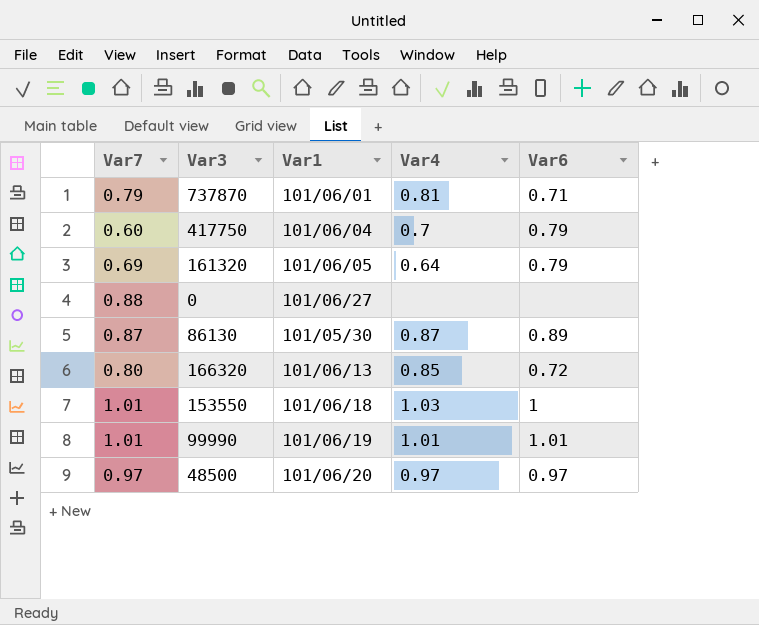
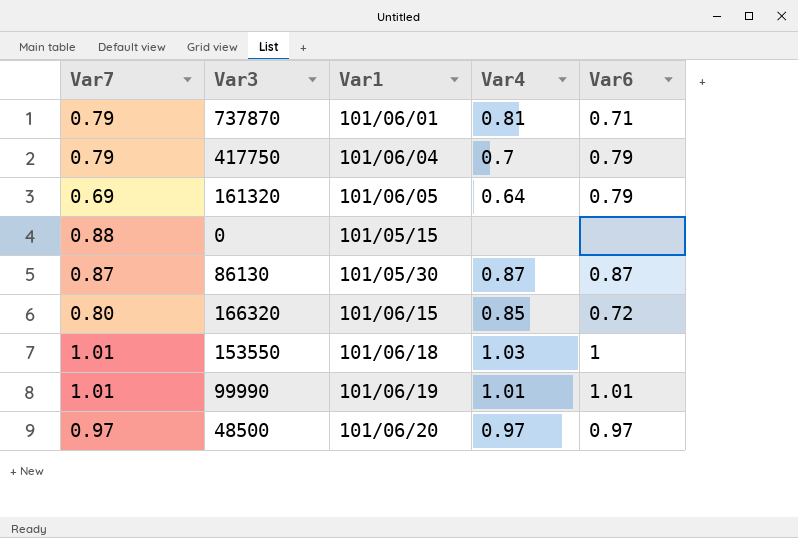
417750 | Var7: 0.60 -> 0.79
0 | Var1: 101/06/27 -> 101/05/15
86130 | Var6: 0.89 -> 0.87
166320 | Var1: 101/06/13 -> 101/06/15

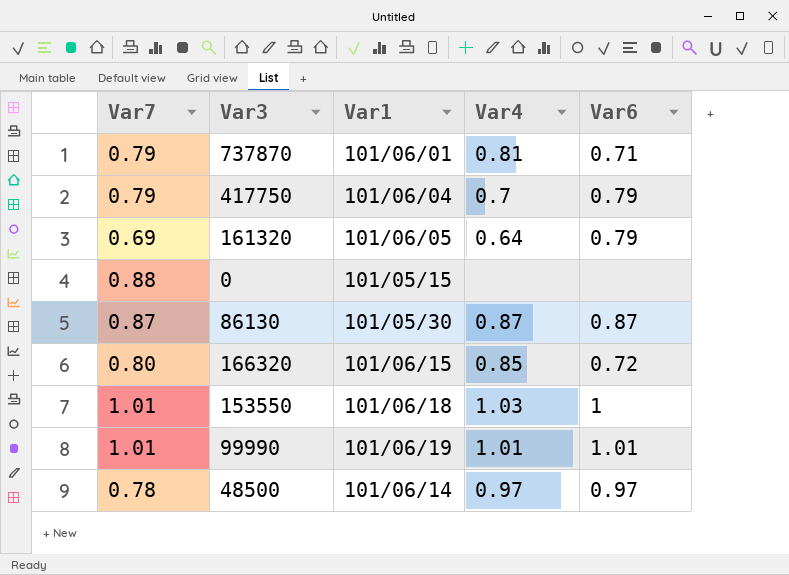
48500 | Var7: 0.97 -> 0.78
48500 | Var1: 101/06/20 -> 101/06/14

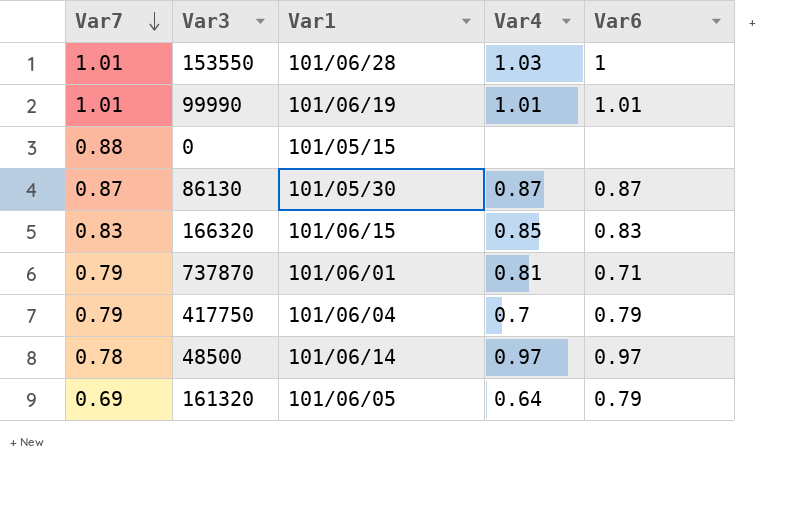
row order: none -> Var7 descending
153550 | Var1: 101/06/18 -> 101/06/28
166320 | Var7: 0.80 -> 0.83
166320 | Var6: 0.72 -> 0.83

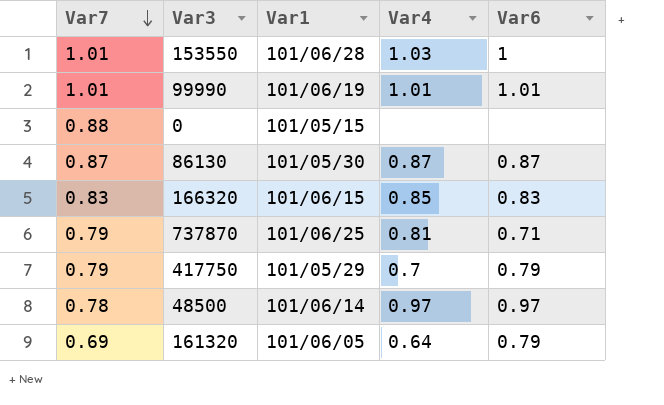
737870 | Var1: 101/06/01 -> 101/06/25
417750 | Var1: 101/06/04 -> 101/05/29

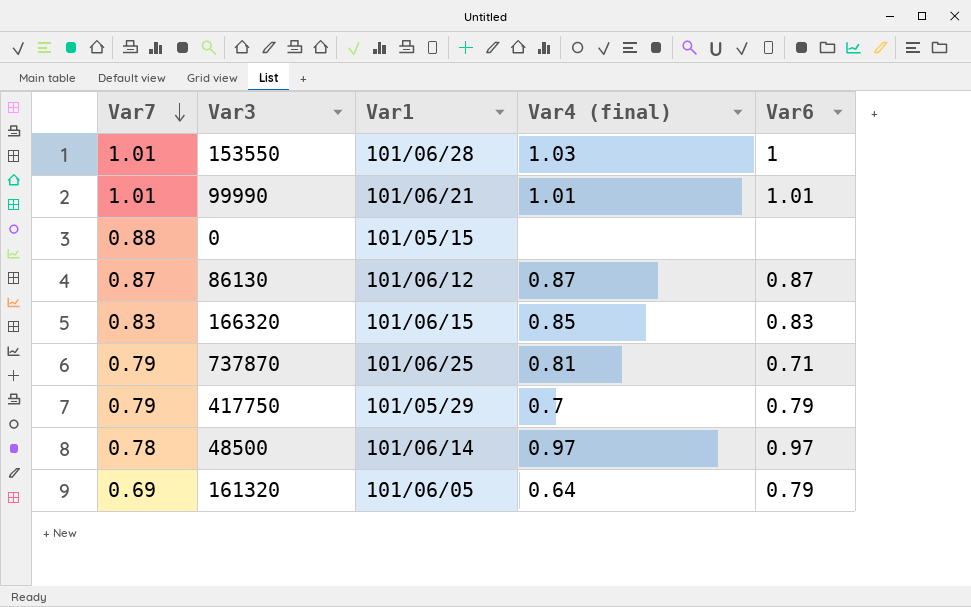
column name: Var4 -> Var4 (final)
99990 | Var1: 101/06/19 -> 101/06/21
86130 | Var1: 101/05/30 -> 101/06/12

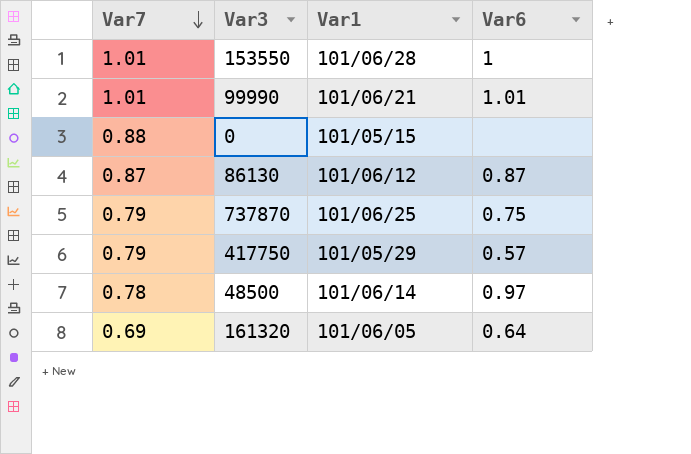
column Var4 (final) | position: 4 -> none
row 166320: 0.83 | 101/06/15 | 0.85 | 0.83 -> none
737870 | Var6: 0.71 -> 0.75
417750 | Var6: 0.79 -> 0.57
161320 | Var6: 0.79 -> 0.64

